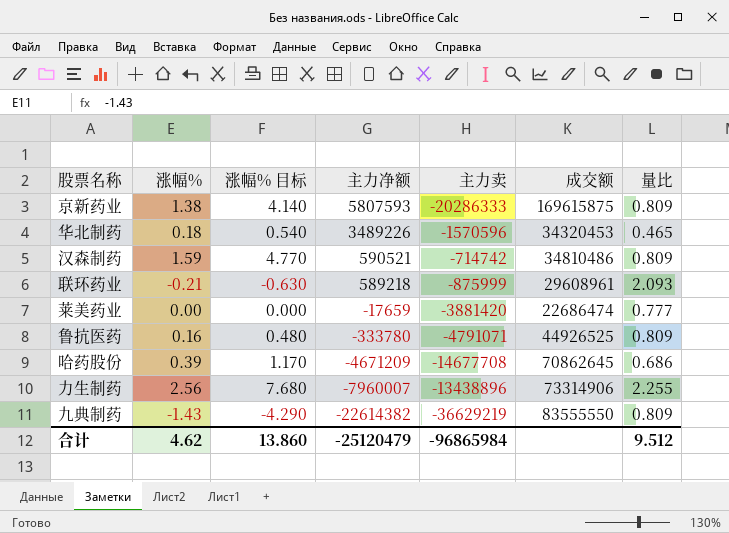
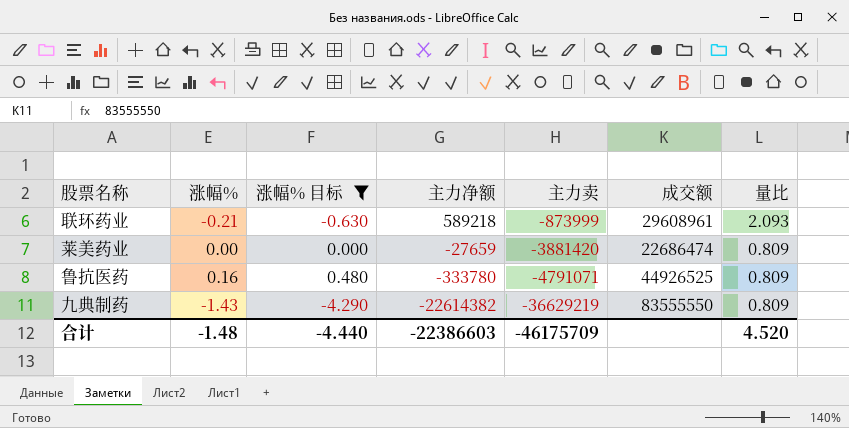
filter: none -> 涨幅% 目标 <= 0.480
联环药业 | 主力卖: -875999 -> -873999
莱美药业 | 主力净额: -17659 -> -27659
莱美药业 | 量比: 0.777 -> 0.809
合计 | 涨幅%: 4.62 -> -1.48
合计 | 涨幅% 目标: 13.860 -> -4.440
合计 | 主力净额: -25120479 -> -22386603
合计 | 主力卖: -96865984 -> -46175709
合计 | 量比: 9.512 -> 4.520

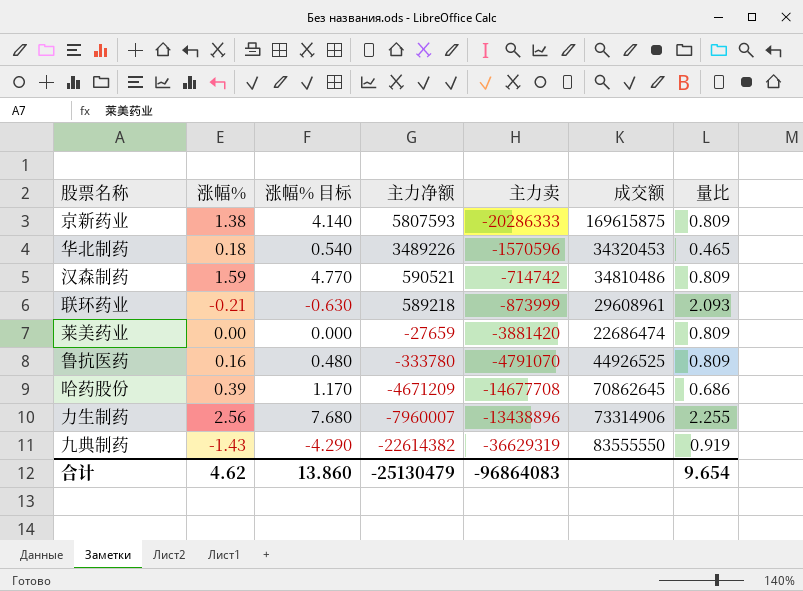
filter: 涨幅% 目标 <= 0.480 -> none
鲁抗医药 | 主力卖: -4791071 -> -4791070
九典制药 | 主力卖: -36629219 -> -36629319
九典制药 | 量比: 0.809 -> 0.919
合计 | 涨幅%: -1.48 -> 4.62
合计 | 涨幅% 目标: -4.440 -> 13.860
合计 | 主力净额: -22386603 -> -25130479
合计 | 主力卖: -46175709 -> -96864083
合计 | 量比: 4.520 -> 9.654

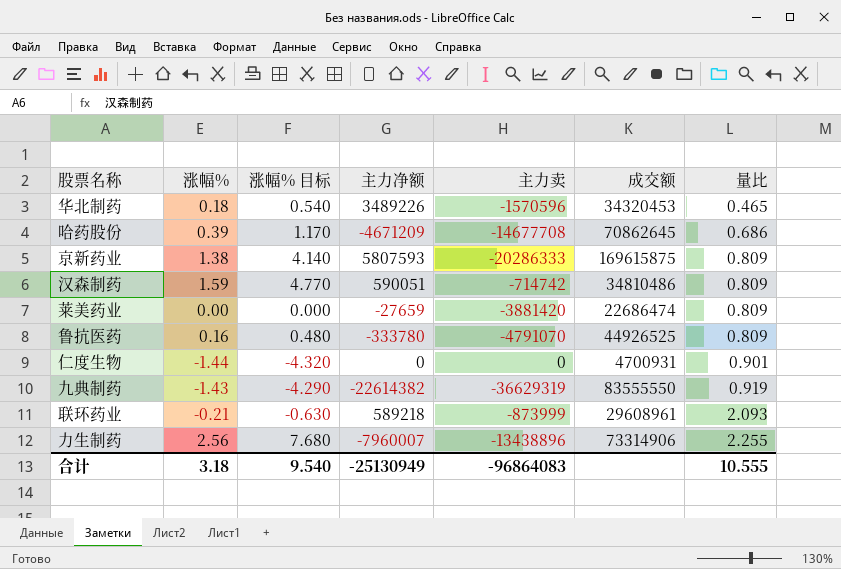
row order: 主力净额 descending -> 量比 ascending
汉森制药 | 主力净额: 590521 -> 590051
row 仁度生物: none -> -1.44 | -4.320 | 0 | 0 | 4700931 | 0.901
合计 | 涨幅%: 4.62 -> 3.18
合计 | 涨幅% 目标: 13.860 -> 9.540
合计 | 主力净额: -25130479 -> -25130949
合计 | 量比: 9.654 -> 10.555

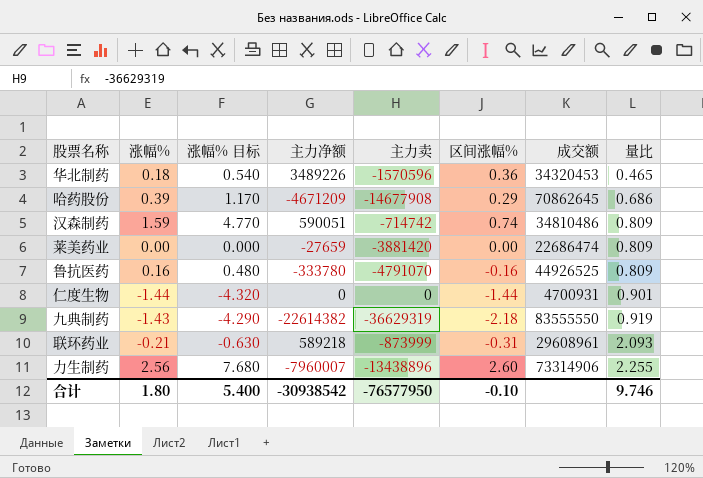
column 区间涨幅% | position: none -> 6
row 京新药业: 1.38 | 4.140 | 5807593 | -20286333 | 169615875 | 0.809 -> none
哈药股份 | 主力卖: -14677708 -> -14677908
合计 | 涨幅%: 3.18 -> 1.80
合计 | 涨幅% 目标: 9.540 -> 5.400
合计 | 主力净额: -25130949 -> -30938542
合计 | 主力卖: -96864083 -> -76577950
合计 | 量比: 10.555 -> 9.746

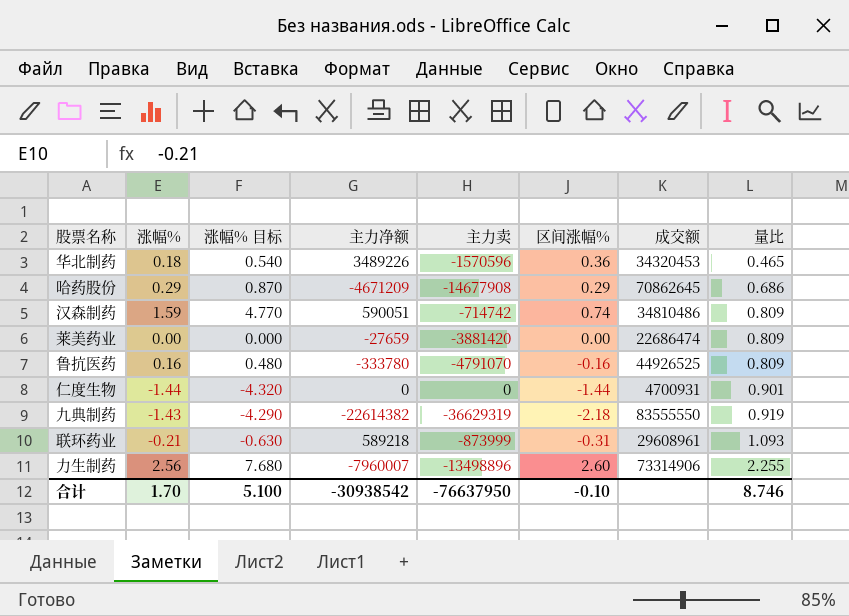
哈药股份 | 涨幅%: 0.39 -> 0.29
哈药股份 | 涨幅% 目标: 1.170 -> 0.870
联环药业 | 量比: 2.093 -> 1.093
力生制药 | 主力卖: -13438896 -> -13498896
合计 | 涨幅%: 1.80 -> 1.70
合计 | 涨幅% 目标: 5.400 -> 5.100
合计 | 主力卖: -76577950 -> -76637950
合计 | 量比: 9.746 -> 8.746

